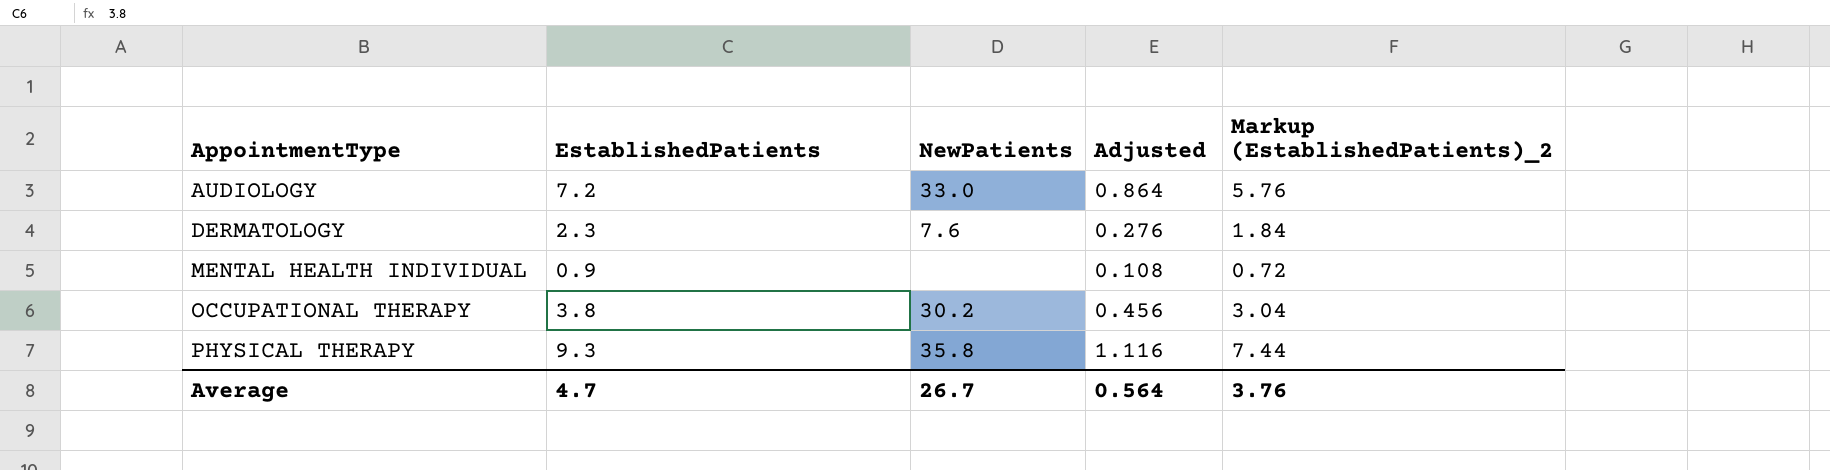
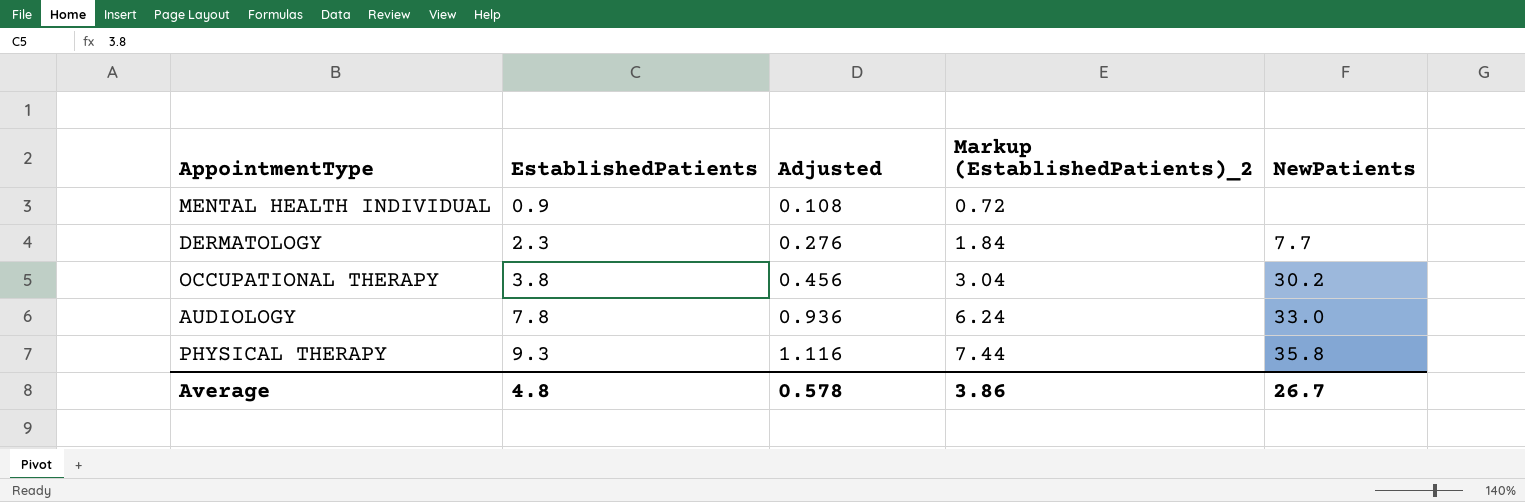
row order: AppointmentType ascending -> EstablishedPatients ascending
column NewPatients | position: 3 -> 5
DERMATOLOGY | NewPatients: 7.6 -> 7.7
AUDIOLOGY | EstablishedPatients: 7.2 -> 7.8
AUDIOLOGY | Adjusted: 0.864 -> 0.936
AUDIOLOGY | Markup (EstablishedPatients)_2: 5.76 -> 6.24
Average | EstablishedPatients: 4.7 -> 4.8
Average | Adjusted: 0.564 -> 0.578
Average | Markup (EstablishedPatients)_2: 3.76 -> 3.86

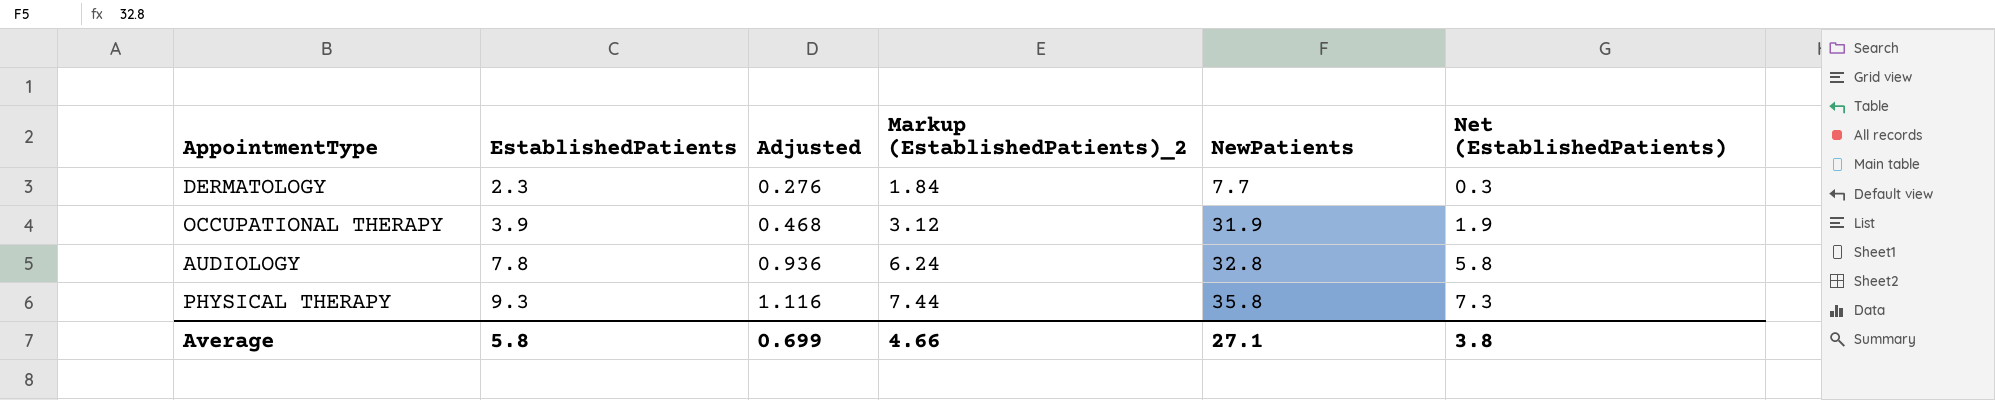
column Net (EstablishedPatients) | formula: none -> [EstablishedPatients] - 2
row MENTAL HEALTH INDIVIDUAL: 0.9 | 0.108 | 0.72 | none -> none
OCCUPATIONAL THERAPY | EstablishedPatients: 3.8 -> 3.9
OCCUPATIONAL THERAPY | Adjusted: 0.456 -> 0.468
OCCUPATIONAL THERAPY | Markup (EstablishedPatients)_2: 3.04 -> 3.12
OCCUPATIONAL THERAPY | NewPatients: 30.2 -> 31.9
AUDIOLOGY | NewPatients: 33.0 -> 32.8
Average | EstablishedPatients: 4.8 -> 5.8
Average | Adjusted: 0.578 -> 0.699
Average | Markup (EstablishedPatients)_2: 3.86 -> 4.66
Average | NewPatients: 26.7 -> 27.1

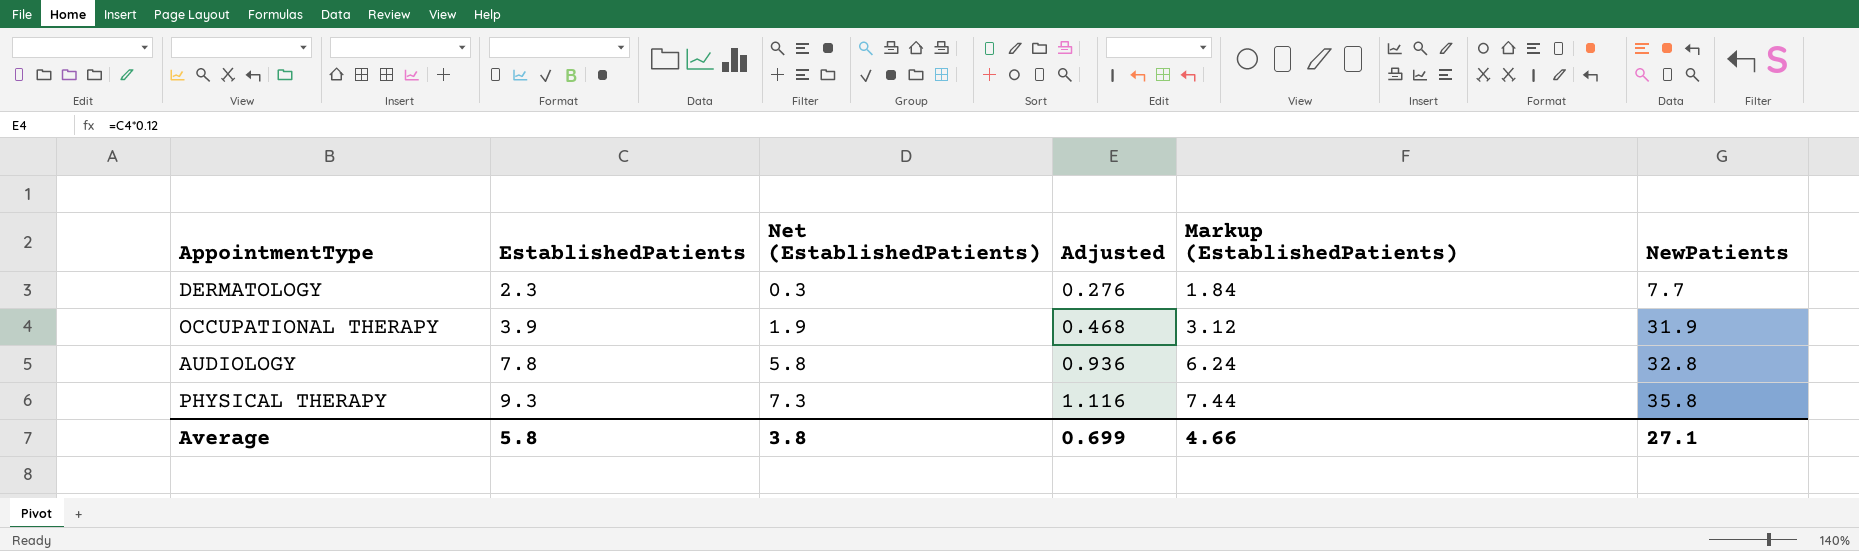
column Net (EstablishedPatients) | position: 6 -> 3
column name: Markup (EstablishedPatients)_2 -> Markup (EstablishedPatients)

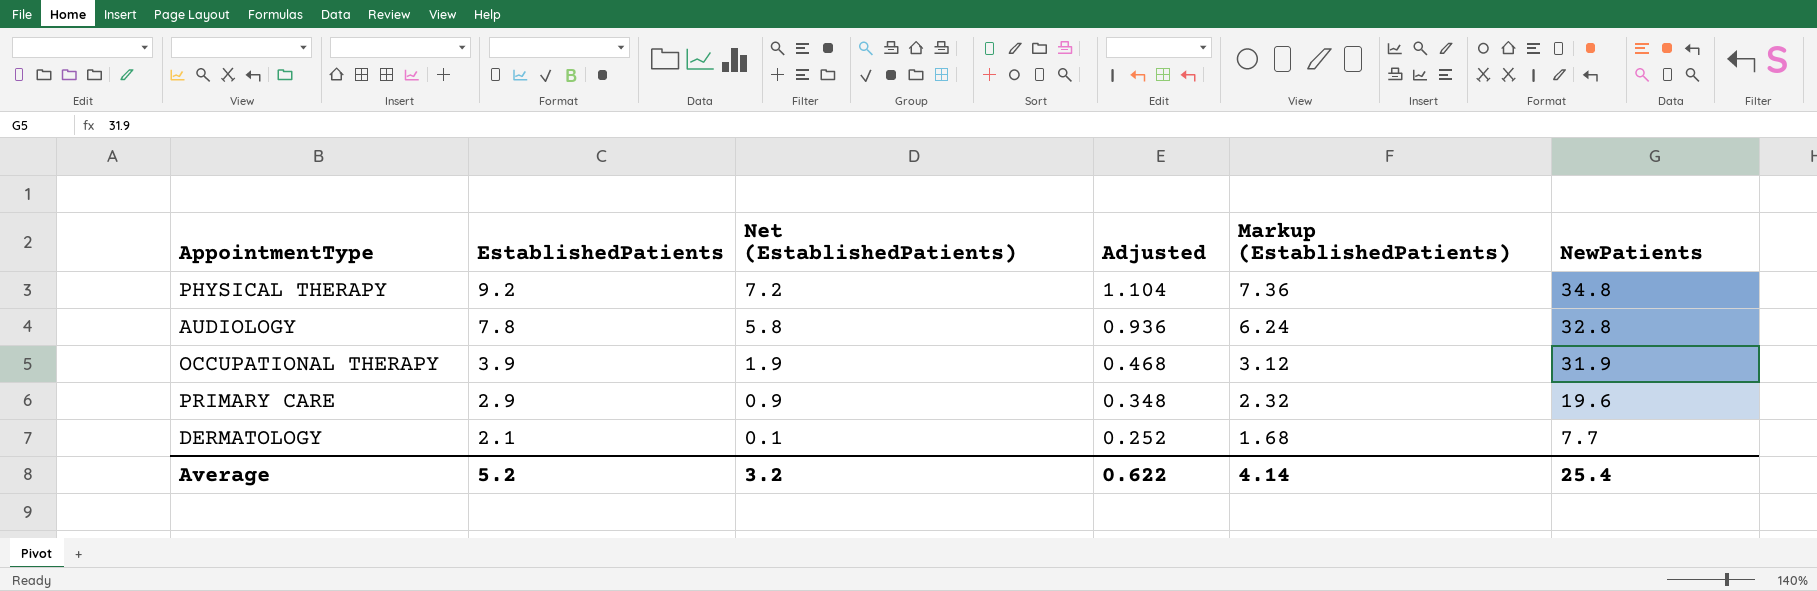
row order: EstablishedPatients ascending -> EstablishedPatients descending
PHYSICAL THERAPY | EstablishedPatients: 9.3 -> 9.2
PHYSICAL THERAPY | Net (EstablishedPatients): 7.3 -> 7.2
PHYSICAL THERAPY | Adjusted: 1.116 -> 1.104
PHYSICAL THERAPY | Markup (EstablishedPatients): 7.44 -> 7.36
PHYSICAL THERAPY | NewPatients: 35.8 -> 34.8
row PRIMARY CARE: none -> 2.9 | 0.9 | 0.348 | 2.32 | 19.6
DERMATOLOGY | EstablishedPatients: 2.3 -> 2.1
DERMATOLOGY | Net (EstablishedPatients): 0.3 -> 0.1
DERMATOLOGY | Adjusted: 0.276 -> 0.252
DERMATOLOGY | Markup (EstablishedPatients): 1.84 -> 1.68
Average | EstablishedPatients: 5.8 -> 5.2
Average | Net (EstablishedPatients): 3.8 -> 3.2
Average | Adjusted: 0.699 -> 0.622
Average | Markup (EstablishedPatients): 4.66 -> 4.14
Average | NewPatients: 27.1 -> 25.4

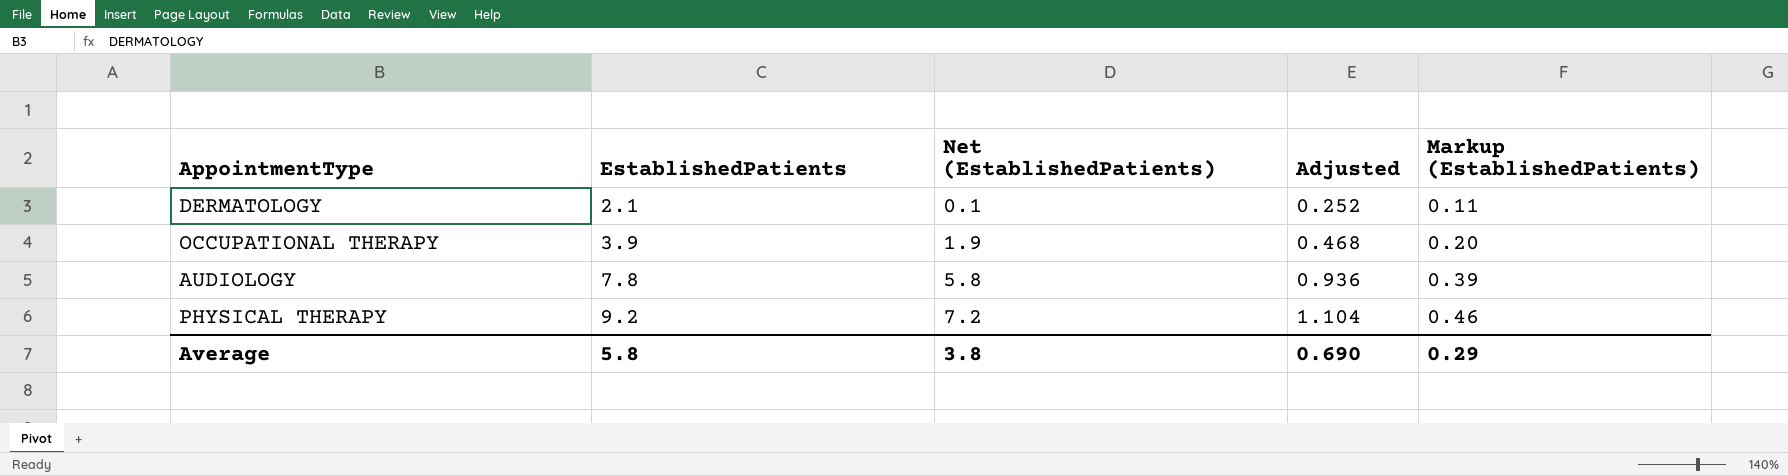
row order: EstablishedPatients descending -> EstablishedPatients ascending
column NewPatients | position: 6 -> none
column Markup (EstablishedPatients) | formula: [EstablishedPatients] * 0.8 -> [EstablishedPatients] * 0.05
row PRIMARY CARE: 2.9 | 0.9 | 0.348 | 2.32 | 19.6 -> none
Average | EstablishedPatients: 5.2 -> 5.8
Average | Net (EstablishedPatients): 3.2 -> 3.8
Average | Adjusted: 0.622 -> 0.690
Average | Markup (EstablishedPatients): 4.14 -> 0.29

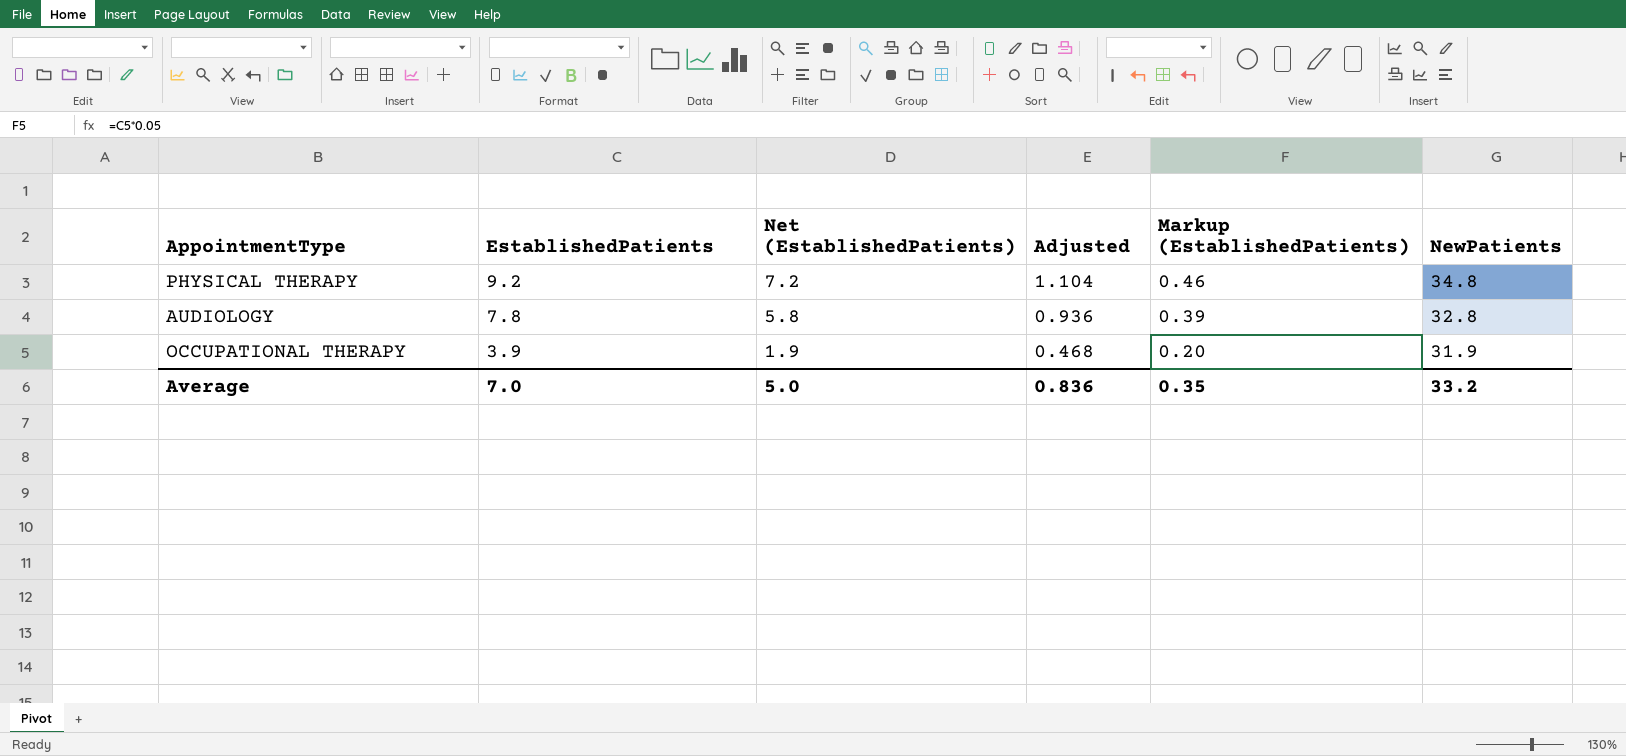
row order: EstablishedPatients ascending -> EstablishedPatients descending
column NewPatients | position: none -> 6
row DERMATOLOGY: 2.1 | 0.1 | 0.252 | 0.11 -> none
Average | EstablishedPatients: 5.8 -> 7.0
Average | Net (EstablishedPatients): 3.8 -> 5.0
Average | Adjusted: 0.690 -> 0.836
Average | Markup (EstablishedPatients): 0.29 -> 0.35

